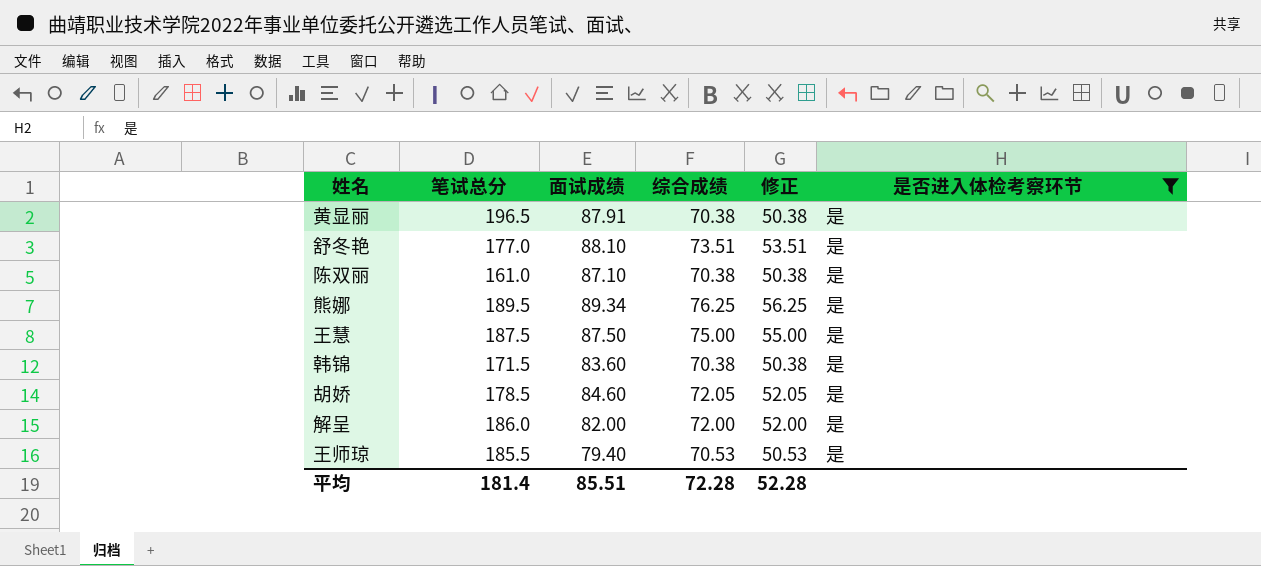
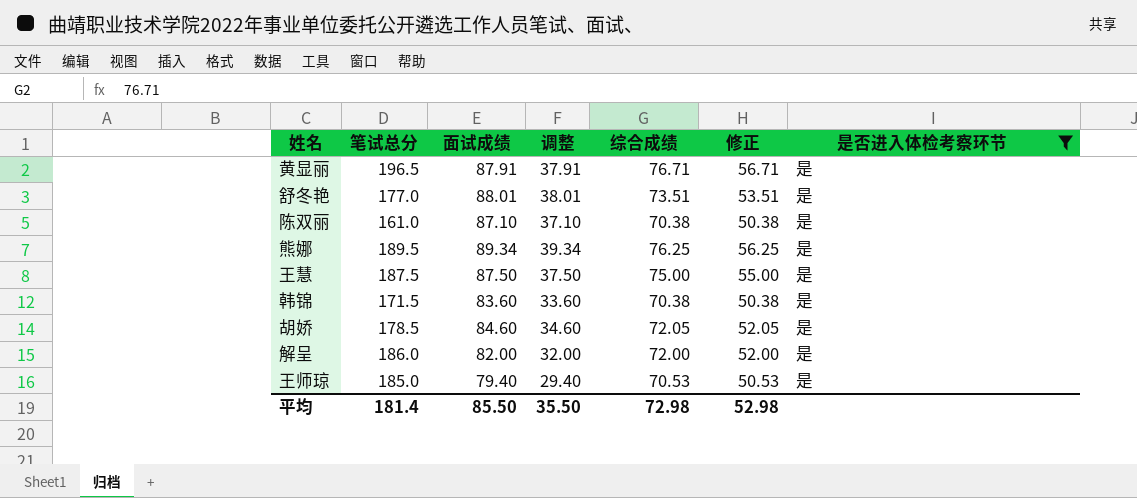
column 调整 | formula: none -> [面试成绩] - 50
黄显丽 | 综合成绩: 70.38 -> 76.71
黄显丽 | 修正: 50.38 -> 56.71
舒冬艳 | 面试成绩: 88.10 -> 88.01
王师琼 | 笔试总分: 185.5 -> 185.0
平均 | 面试成绩: 85.51 -> 85.50
平均 | 综合成绩: 72.28 -> 72.98
平均 | 修正: 52.28 -> 52.98

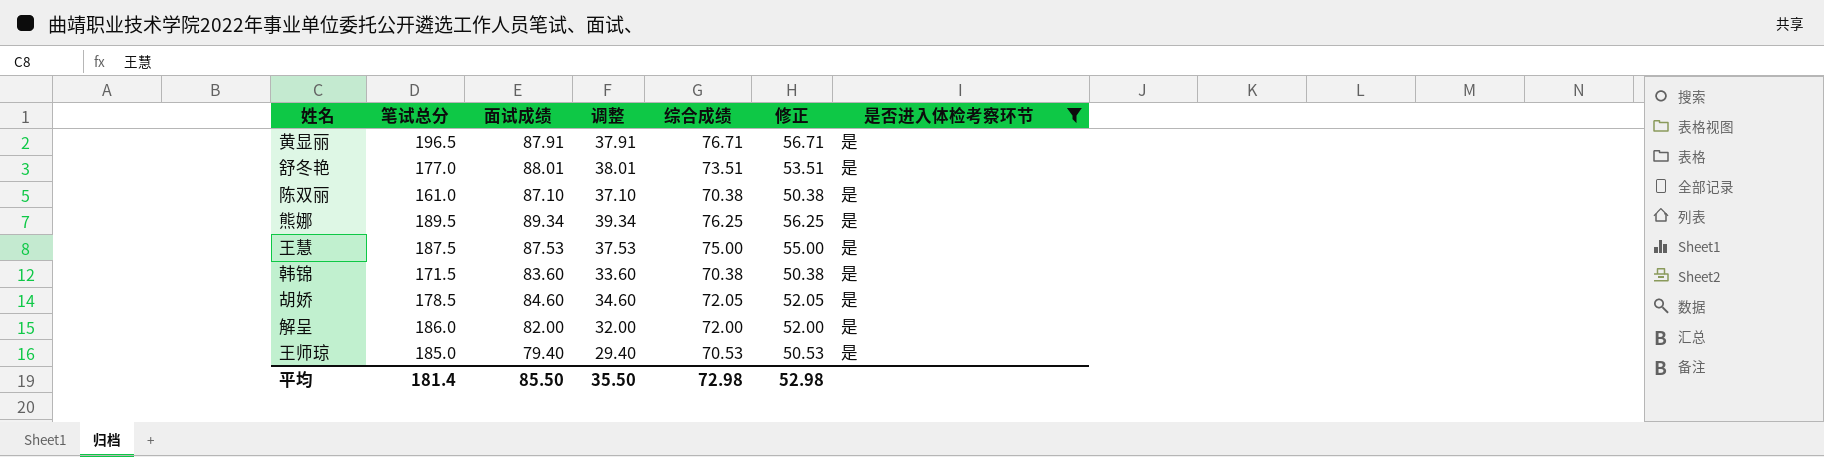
王慧 | 面试成绩: 87.50 -> 87.53
王慧 | 调整: 37.50 -> 37.53

